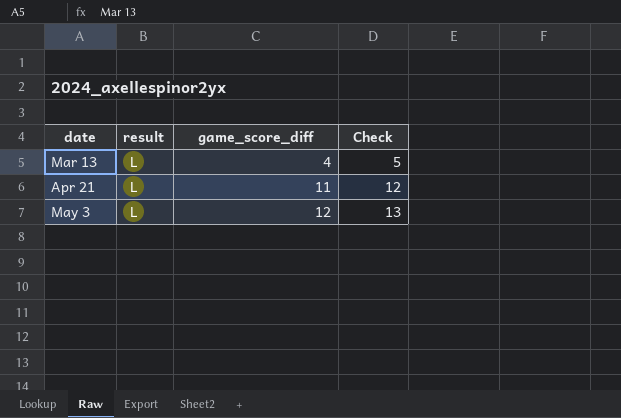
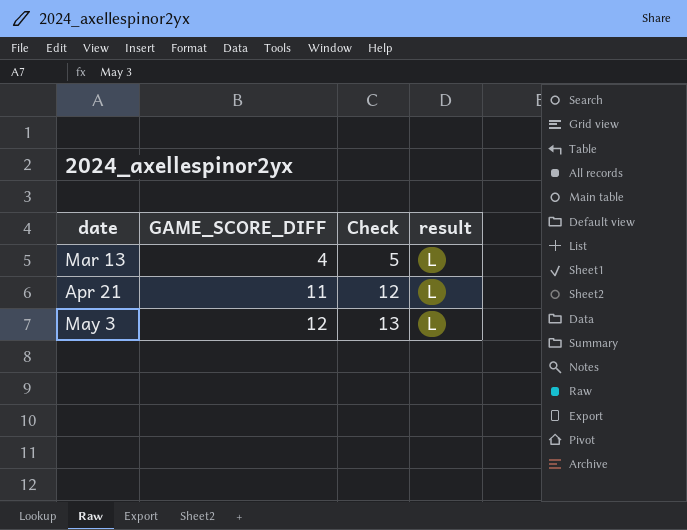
column name: game_score_diff -> GAME_SCORE_DIFF
column result | position: 2 -> 4

